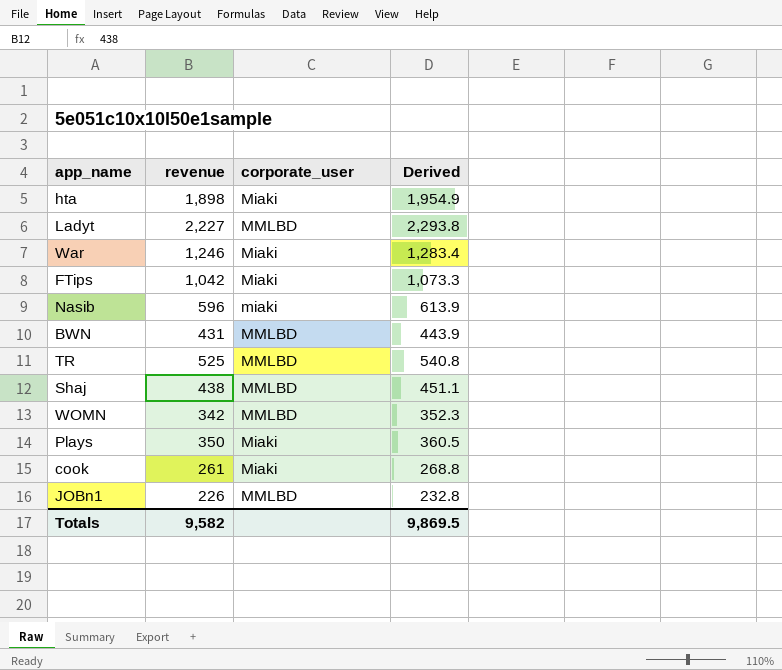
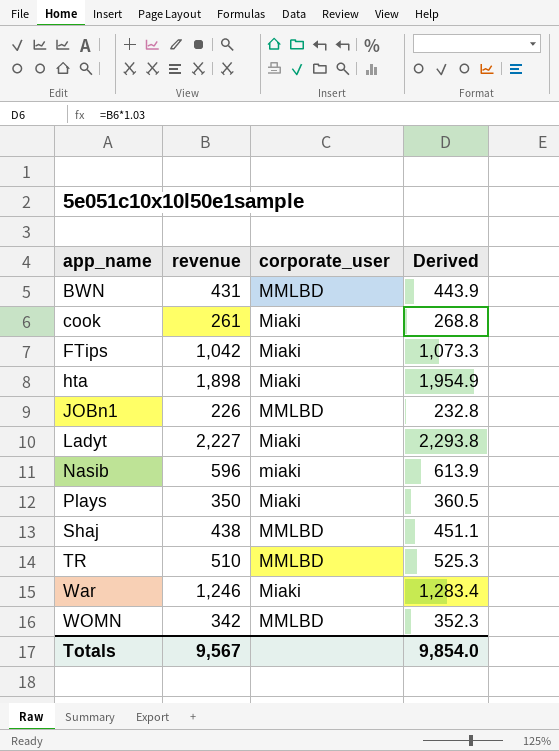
row order: none -> app_name ascending
Ladyt | corporate_user: MMLBD -> Miaki
TR | revenue: 525 -> 510
TR | Derived: 540.8 -> 525.3
Totals | revenue: 9,582 -> 9,567
Totals | Derived: 9,869.5 -> 9,854.0

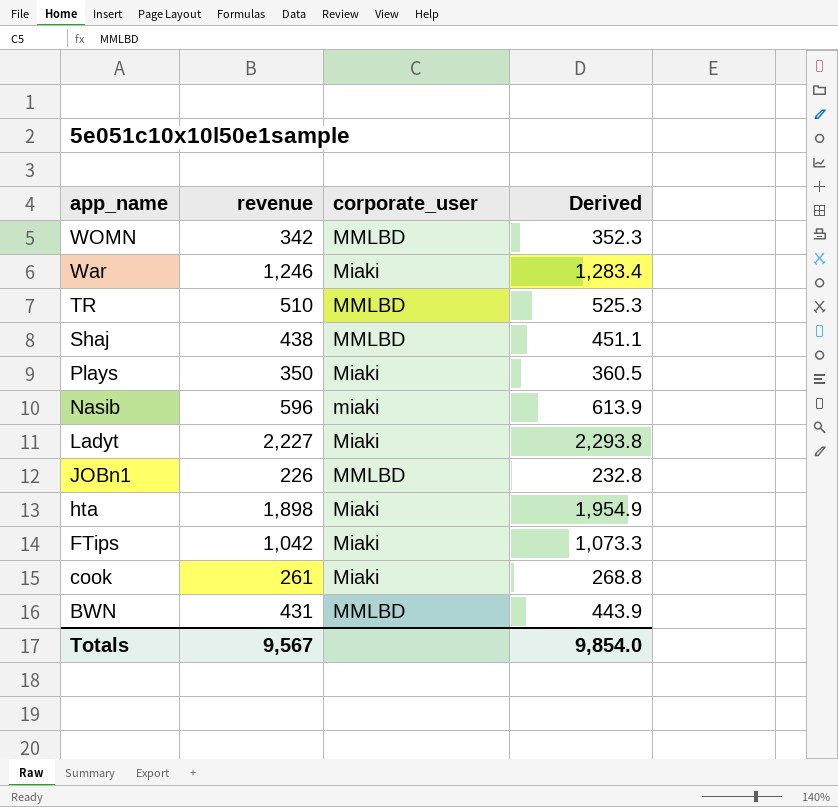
row order: app_name ascending -> app_name descending

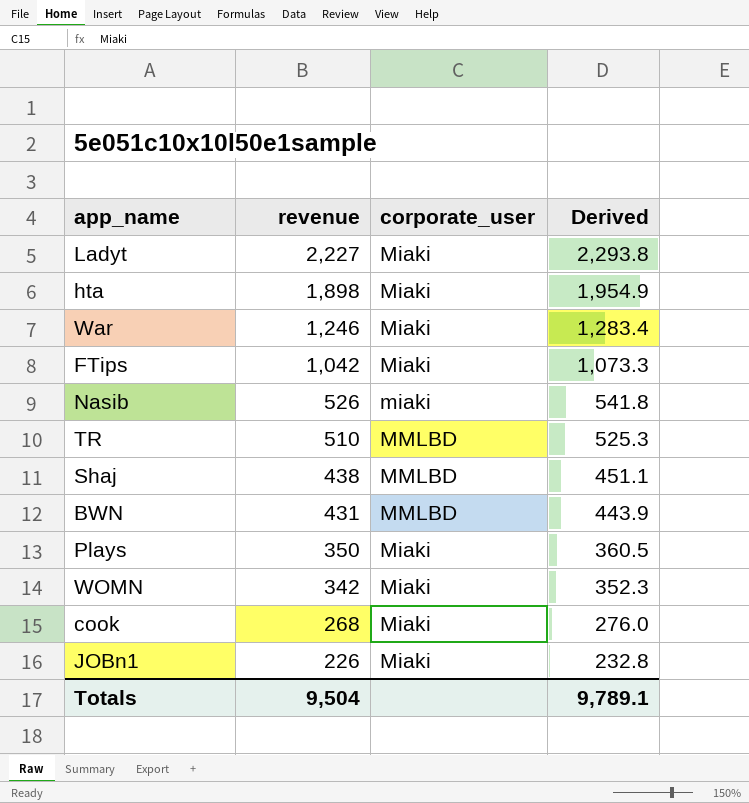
row order: app_name descending -> revenue descending
Nasib | revenue: 596 -> 526
Nasib | Derived: 613.9 -> 541.8
WOMN | corporate_user: MMLBD -> Miaki
cook | revenue: 261 -> 268
cook | Derived: 268.8 -> 276.0
JOBn1 | corporate_user: MMLBD -> Miaki
Totals | revenue: 9,567 -> 9,504
Totals | Derived: 9,854.0 -> 9,789.1

